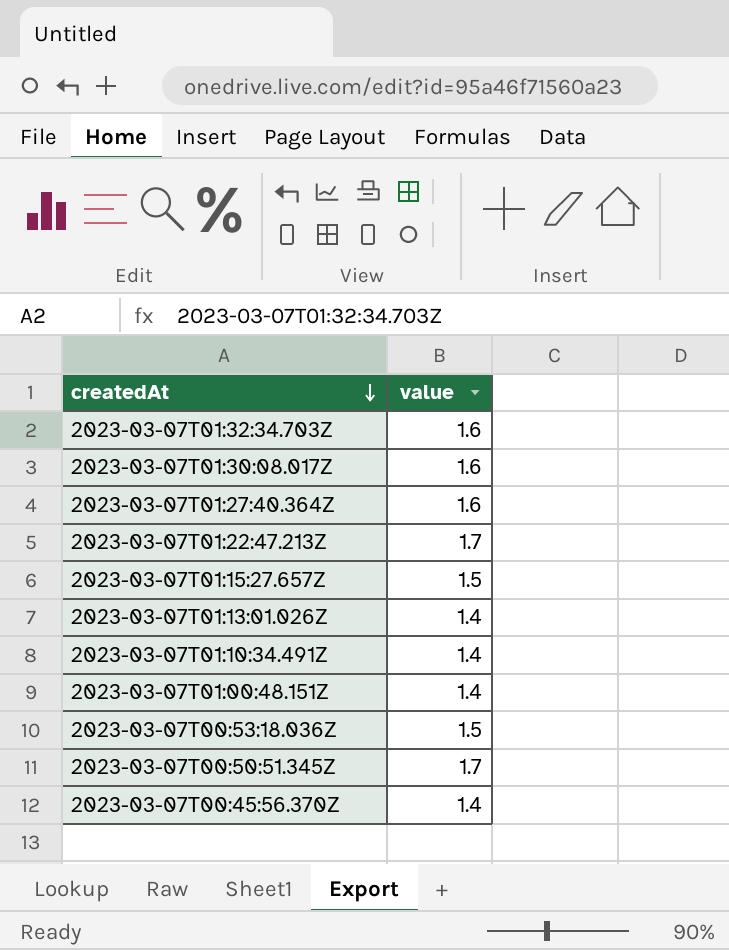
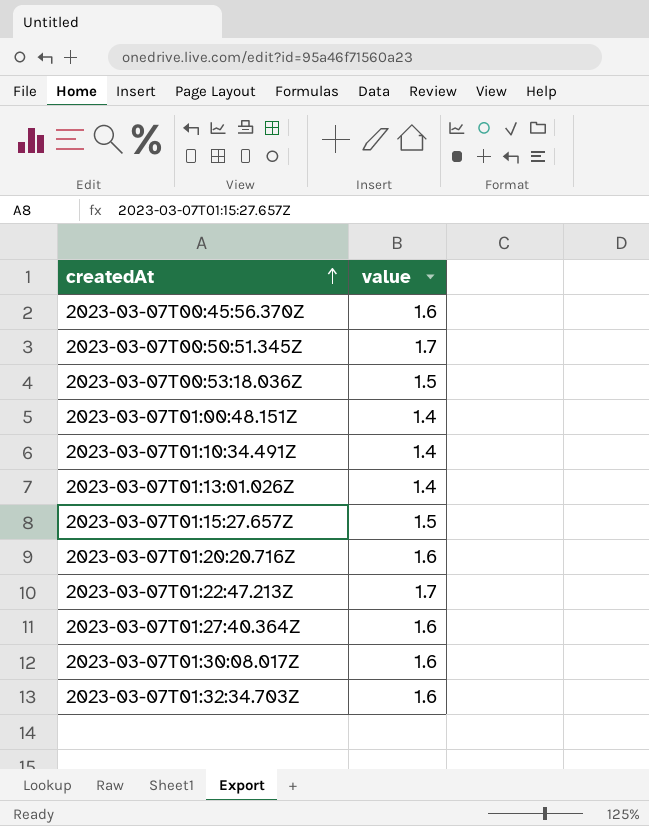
row order: createdAt descending -> createdAt ascending
2023-03-07T00:45:56.370Z | value: 1.4 -> 1.6
row 2023-03-07T01:20:20.716Z: none -> 1.6

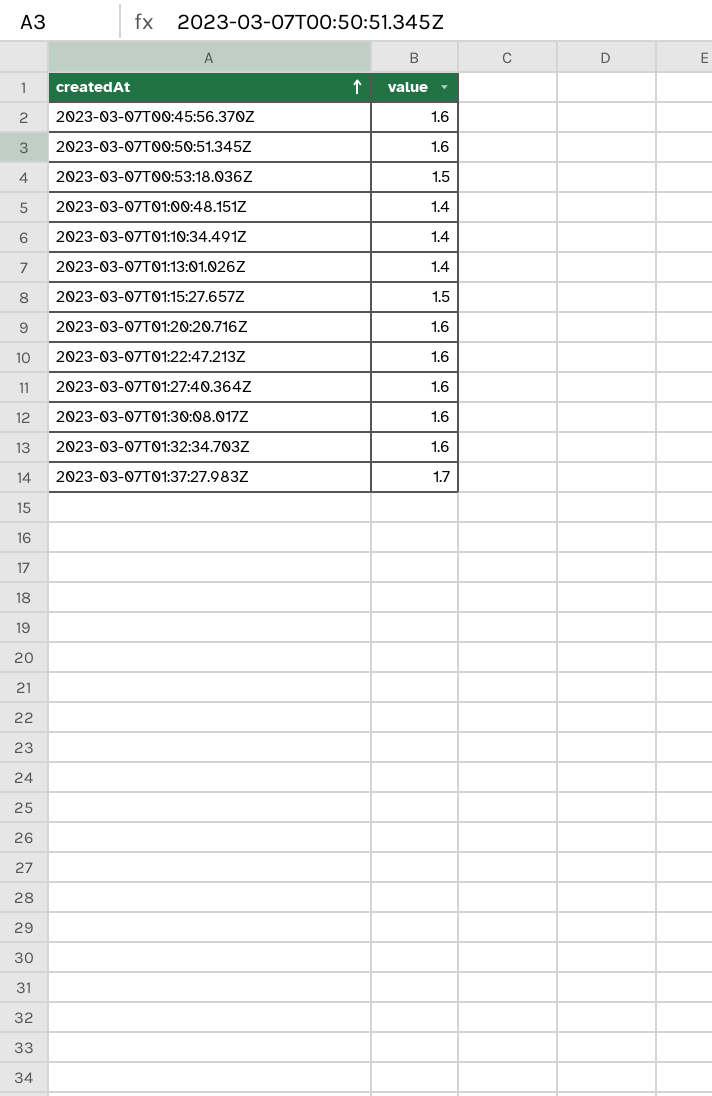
2023-03-07T00:50:51.345Z | value: 1.7 -> 1.6
2023-03-07T01:22:47.213Z | value: 1.7 -> 1.6
row 2023-03-07T01:37:27.983Z: none -> 1.7

